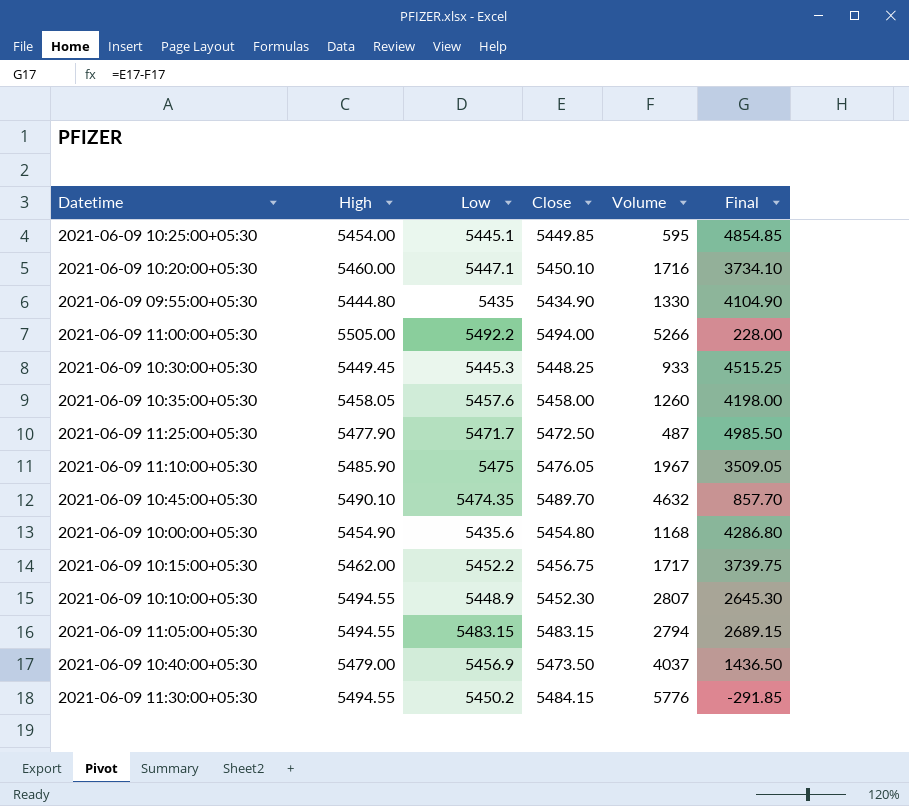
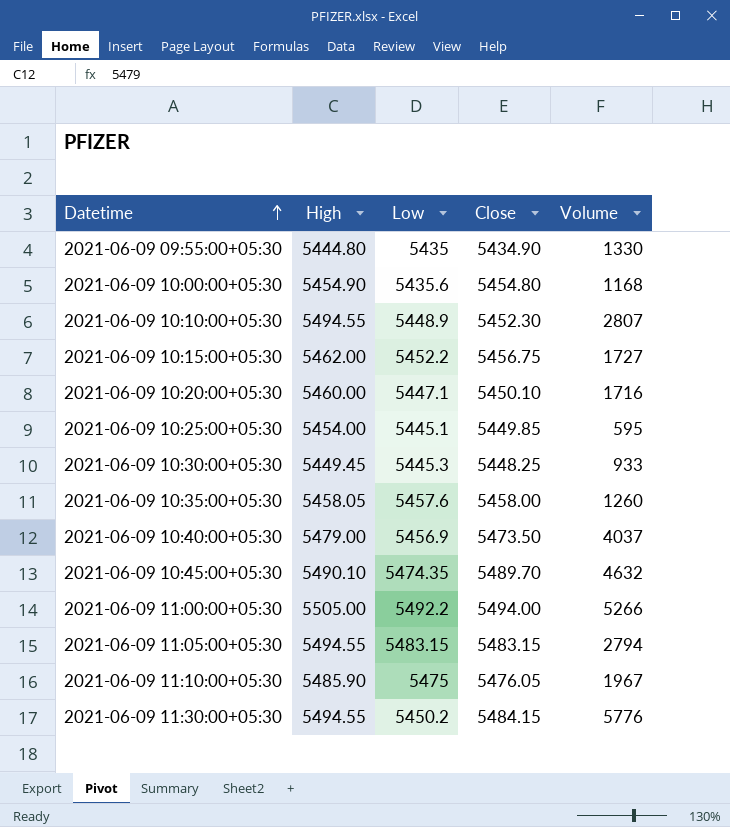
row order: none -> Datetime ascending
column Final | formula: [Close] - [Volume] -> none
row 2021-06-09 11:25:00+05:30: 5477.90 | 5471.7 | 5472.50 | 487 | 4985.50 -> none
2021-06-09 10:15:00+05:30 | Volume: 1717 -> 1727

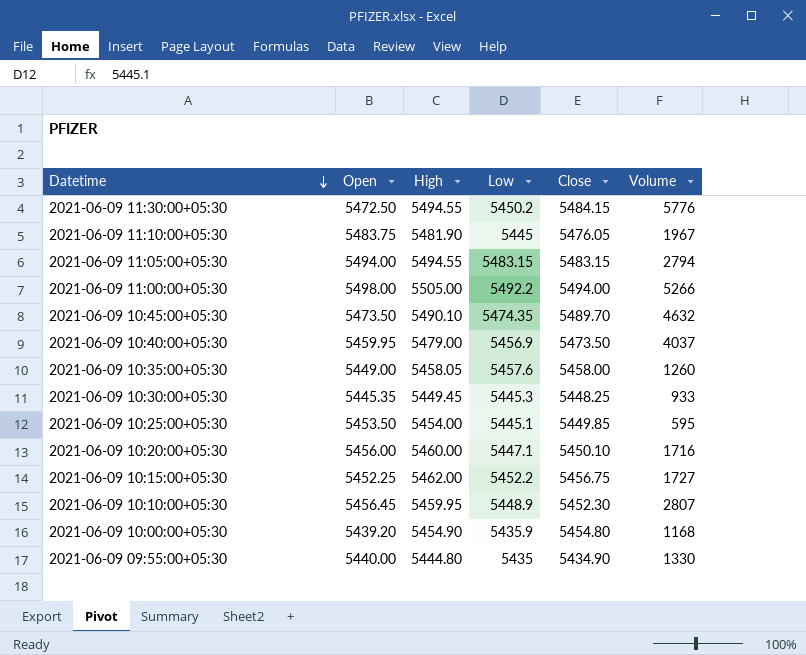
row order: Datetime ascending -> Datetime descending
column Open | position: none -> 2
2021-06-09 11:10:00+05:30 | High: 5485.90 -> 5481.90
2021-06-09 11:10:00+05:30 | Low: 5475 -> 5445
2021-06-09 10:10:00+05:30 | High: 5494.55 -> 5459.95
2021-06-09 10:00:00+05:30 | Low: 5435.6 -> 5435.9

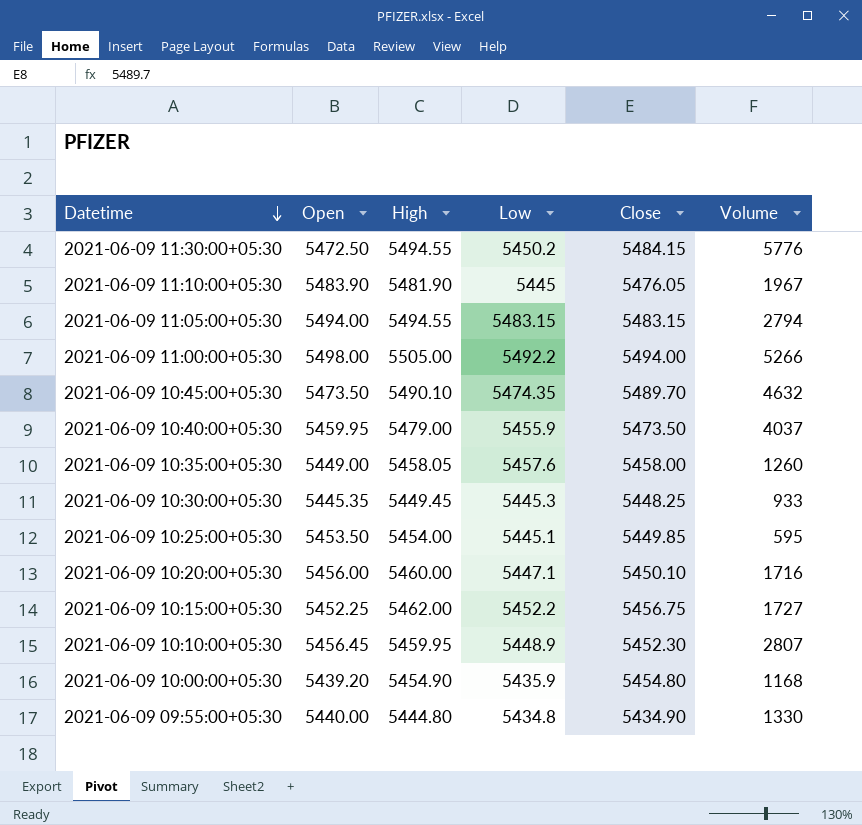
2021-06-09 11:10:00+05:30 | Open: 5483.75 -> 5483.90
2021-06-09 10:40:00+05:30 | Low: 5456.9 -> 5455.9
2021-06-09 09:55:00+05:30 | Low: 5435 -> 5434.8

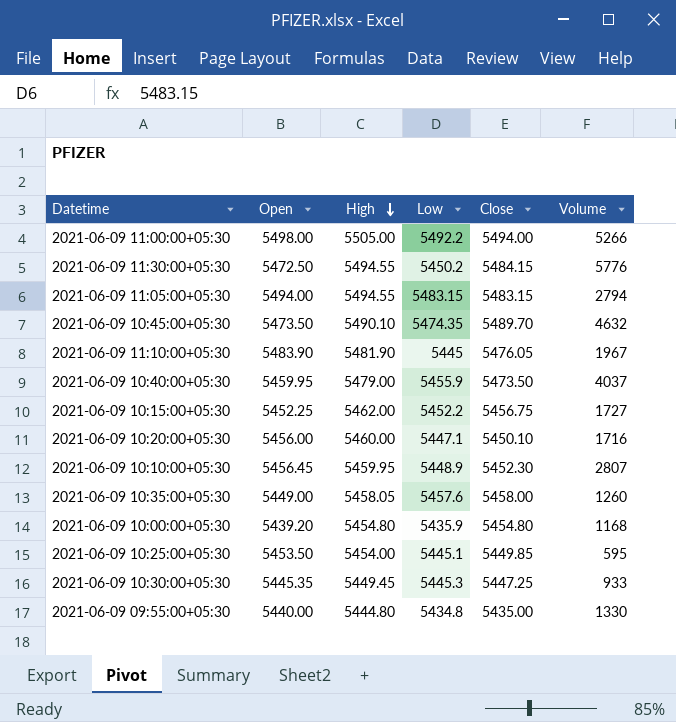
row order: Datetime descending -> High descending
2021-06-09 10:00:00+05:30 | High: 5454.90 -> 5454.80
2021-06-09 10:30:00+05:30 | Close: 5448.25 -> 5447.25
2021-06-09 09:55:00+05:30 | Close: 5434.90 -> 5435.00

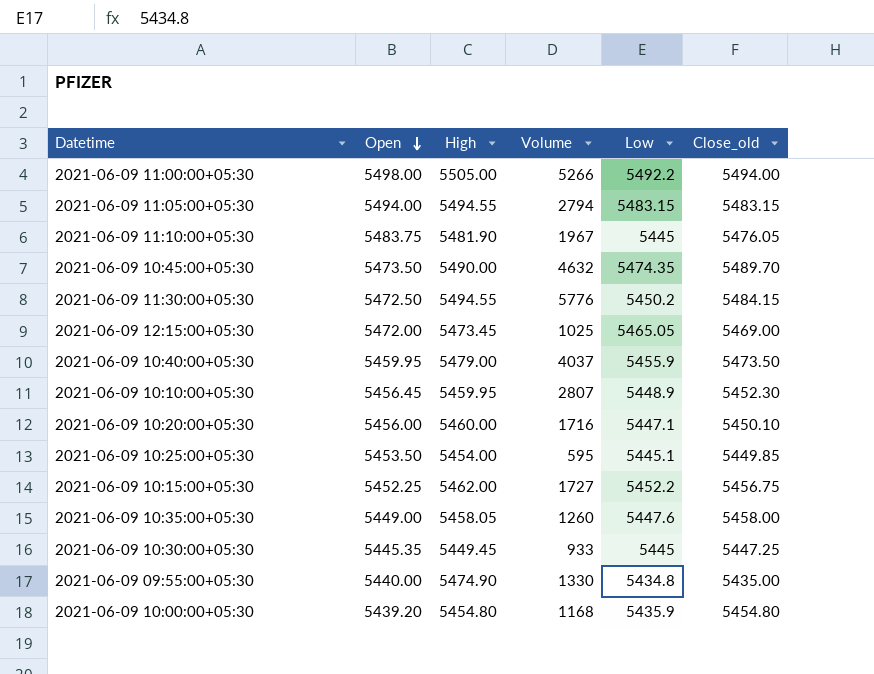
row order: High descending -> Open descending
column Volume | position: 6 -> 4
column name: Close -> Close_old
2021-06-09 11:10:00+05:30 | Open: 5483.90 -> 5483.75
2021-06-09 10:45:00+05:30 | High: 5490.10 -> 5490.00
row 2021-06-09 12:15:00+05:30: none -> 5472.00 | 5473.45 | 1025 | 5465.05 | 5469.00
2021-06-09 10:35:00+05:30 | Low: 5457.6 -> 5447.6
2021-06-09 10:30:00+05:30 | Low: 5445.3 -> 5445
2021-06-09 09:55:00+05:30 | High: 5444.80 -> 5474.90

